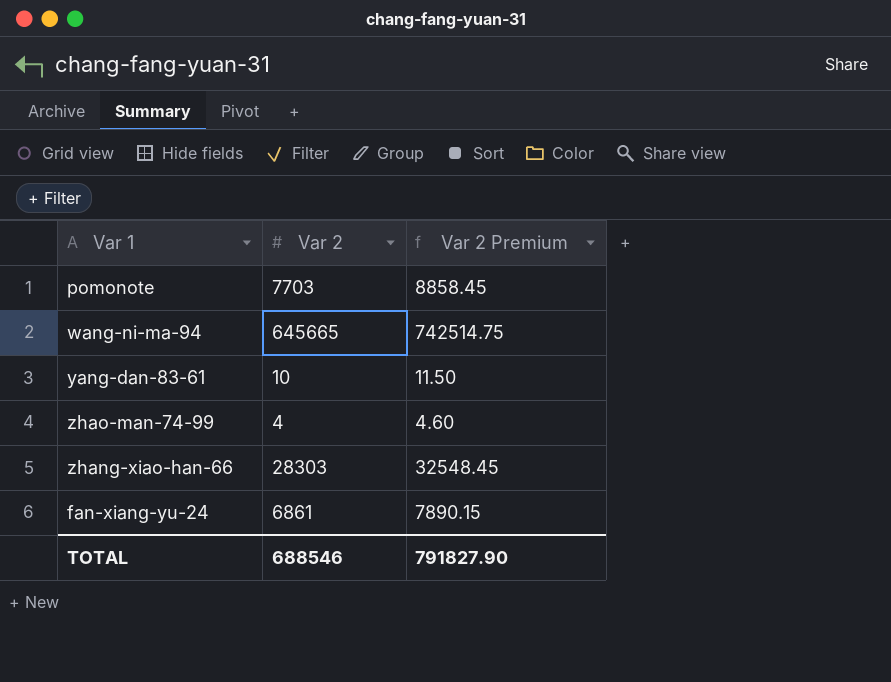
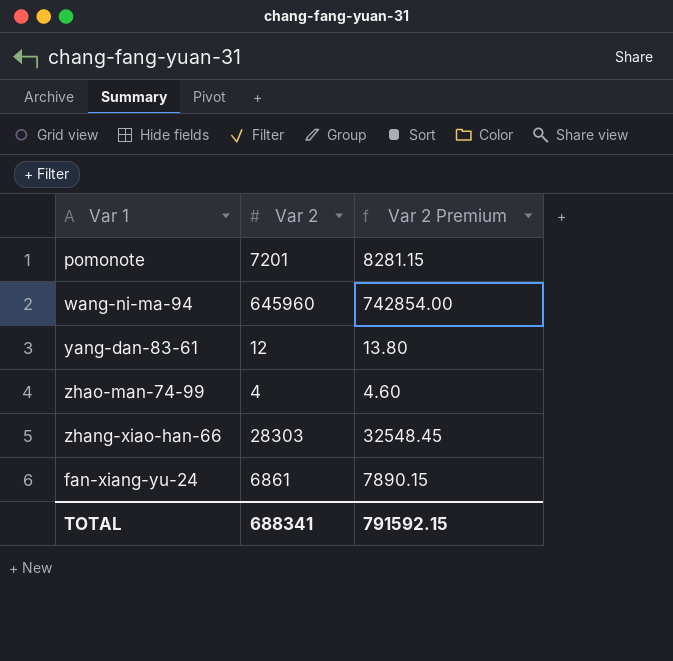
pomonote | Var 2: 7703 -> 7201
pomonote | Var 2 Premium: 8858.45 -> 8281.15
wang-ni-ma-94 | Var 2: 645665 -> 645960
wang-ni-ma-94 | Var 2 Premium: 742514.75 -> 742854.00
yang-dan-83-61 | Var 2: 10 -> 12
yang-dan-83-61 | Var 2 Premium: 11.50 -> 13.80
TOTAL | Var 2: 688546 -> 688341
TOTAL | Var 2 Premium: 791827.90 -> 791592.15

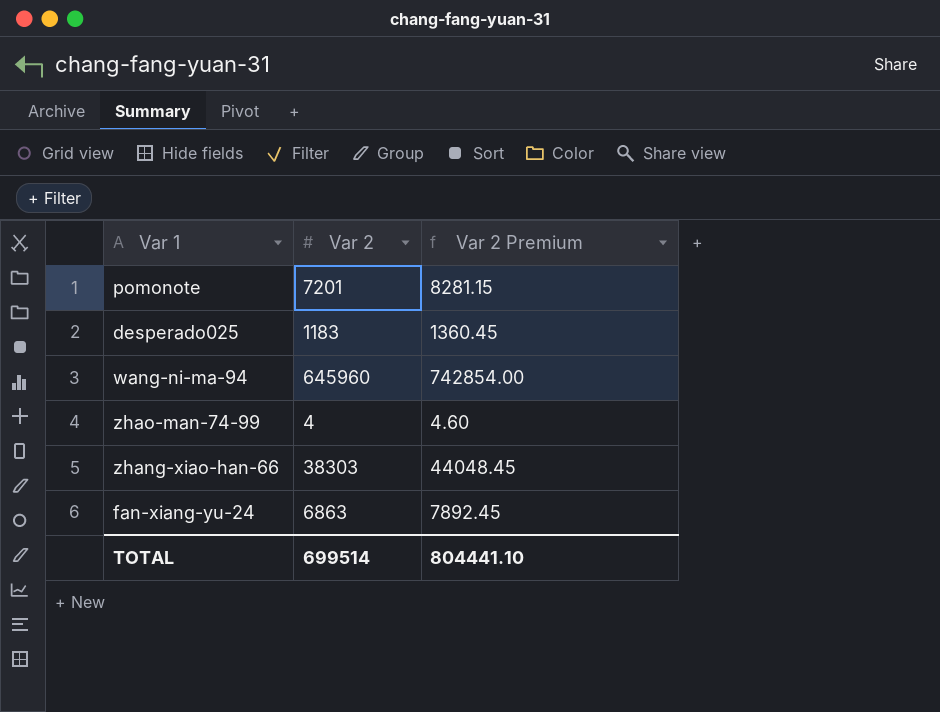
row yang-dan-83-61: 12 | 13.80 -> none
row desperado025: none -> 1183 | 1360.45
zhang-xiao-han-66 | Var 2: 28303 -> 38303
zhang-xiao-han-66 | Var 2 Premium: 32548.45 -> 44048.45
fan-xiang-yu-24 | Var 2: 6861 -> 6863
fan-xiang-yu-24 | Var 2 Premium: 7890.15 -> 7892.45
TOTAL | Var 2: 688341 -> 699514
TOTAL | Var 2 Premium: 791592.15 -> 804441.10

